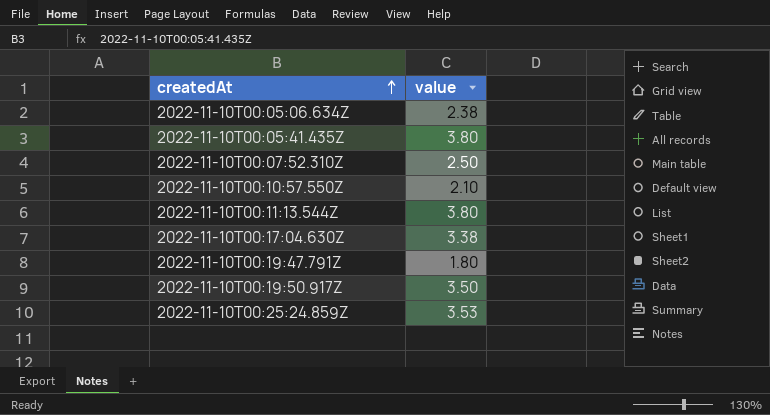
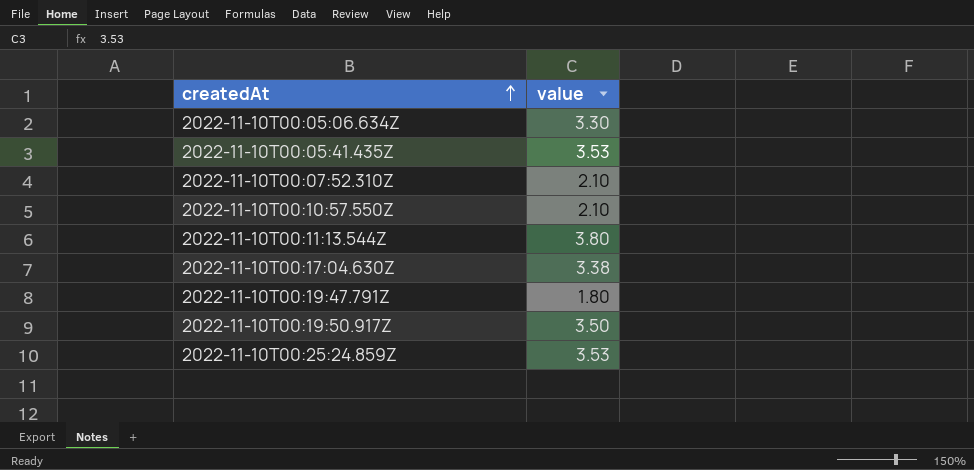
2022-11-10T00:05:06.634Z | value: 2.38 -> 3.30
2022-11-10T00:05:41.435Z | value: 3.80 -> 3.53
2022-11-10T00:07:52.310Z | value: 2.50 -> 2.10

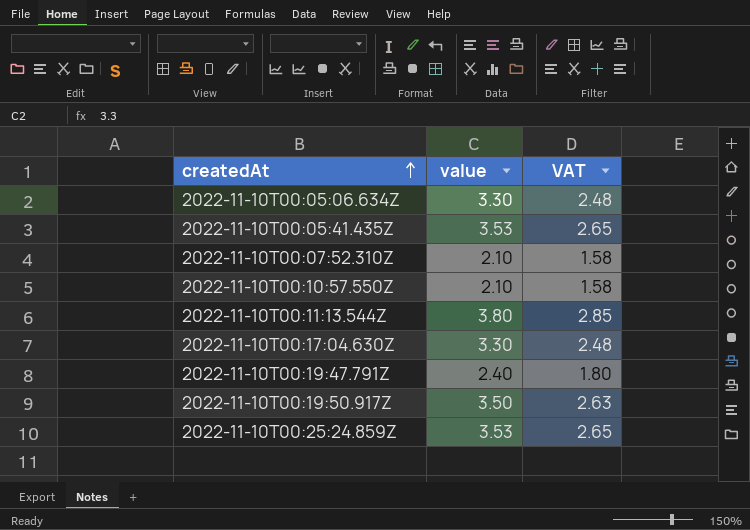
column VAT | formula: none -> [value] * 0.75
2022-11-10T00:17:04.630Z | value: 3.38 -> 3.30
2022-11-10T00:19:47.791Z | value: 1.80 -> 2.40

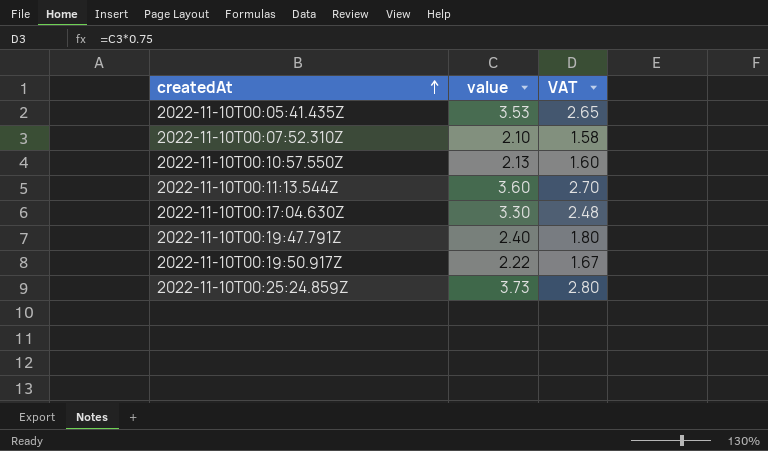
row 2022-11-10T00:05:06.634Z: 3.30 | 2.48 -> none
2022-11-10T00:10:57.550Z | value: 2.10 -> 2.13
2022-11-10T00:10:57.550Z | VAT: 1.58 -> 1.60
2022-11-10T00:11:13.544Z | value: 3.80 -> 3.60
2022-11-10T00:11:13.544Z | VAT: 2.85 -> 2.70
2022-11-10T00:19:50.917Z | value: 3.50 -> 2.22
2022-11-10T00:19:50.917Z | VAT: 2.63 -> 1.67
2022-11-10T00:25:24.859Z | value: 3.53 -> 3.73
2022-11-10T00:25:24.859Z | VAT: 2.65 -> 2.80

